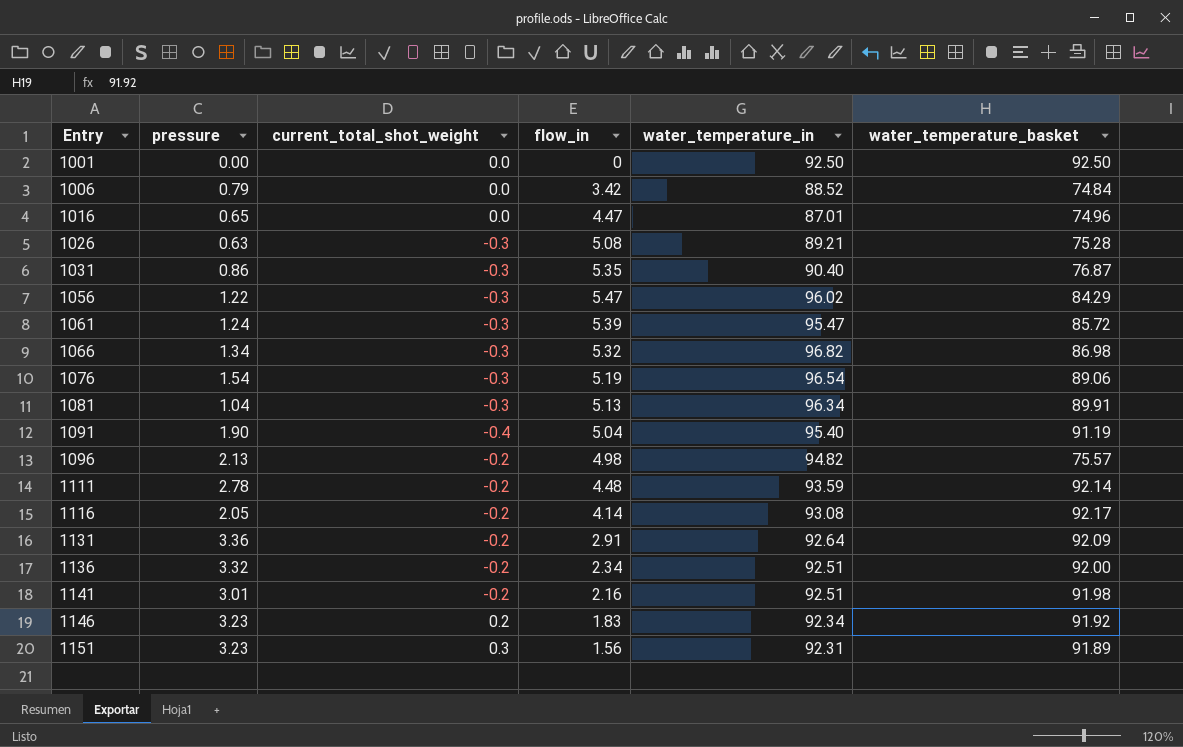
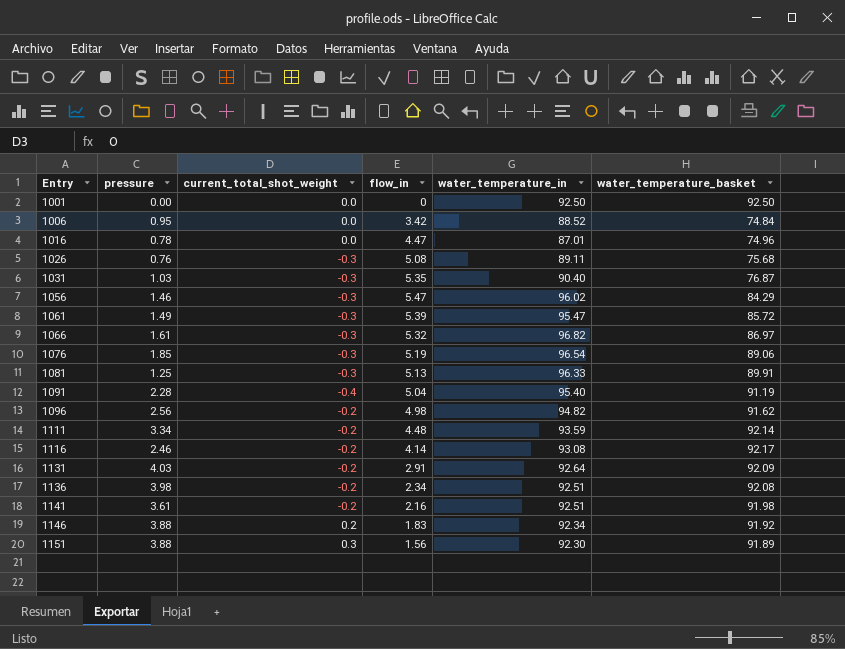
1006 | pressure: 0.79 -> 0.95
1016 | pressure: 0.65 -> 0.78
1026 | pressure: 0.63 -> 0.76
1026 | water_temperature_in: 89.21 -> 89.11
1026 | water_temperature_basket: 75.28 -> 75.68
1031 | pressure: 0.86 -> 1.03
1056 | pressure: 1.22 -> 1.46
1061 | pressure: 1.24 -> 1.49
1066 | pressure: 1.34 -> 1.61
1066 | water_temperature_basket: 86.98 -> 86.97
1076 | pressure: 1.54 -> 1.85
1081 | pressure: 1.04 -> 1.25
1081 | water_temperature_in: 96.34 -> 96.33
1091 | pressure: 1.90 -> 2.28
1096 | pressure: 2.13 -> 2.56
1096 | water_temperature_basket: 75.57 -> 91.62
1111 | pressure: 2.78 -> 3.34
1116 | pressure: 2.05 -> 2.46
1131 | pressure: 3.36 -> 4.03
1136 | pressure: 3.32 -> 3.98
1136 | water_temperature_basket: 92.00 -> 92.08
1141 | pressure: 3.01 -> 3.61
1146 | pressure: 3.23 -> 3.88
1151 | pressure: 3.23 -> 3.88
1151 | water_temperature_in: 92.31 -> 92.30

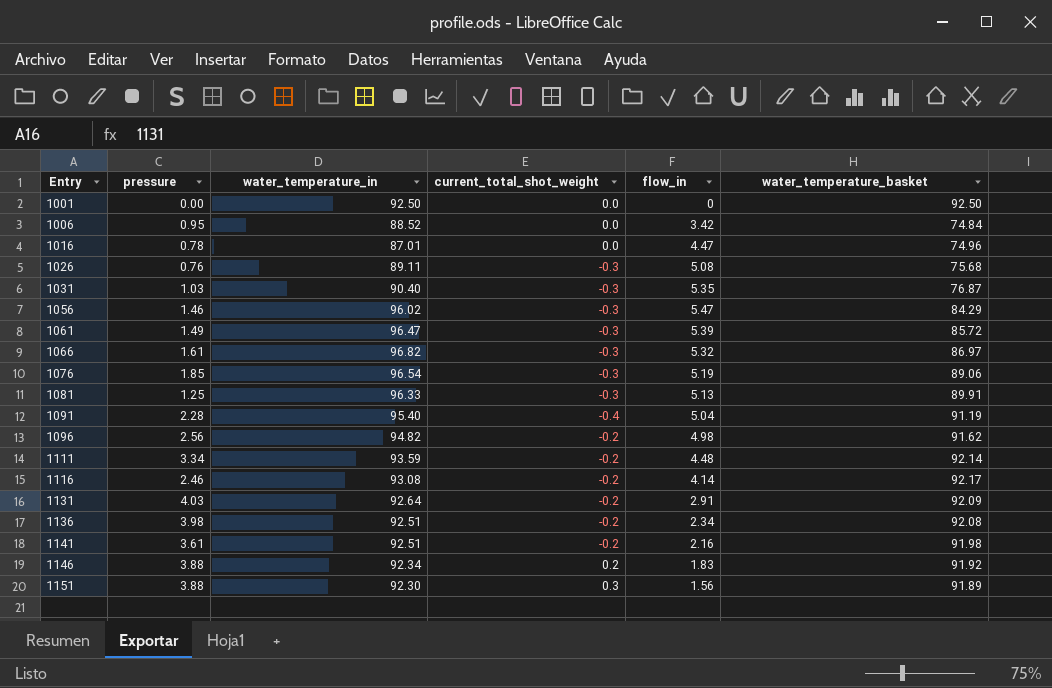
column water_temperature_in | position: 5 -> 3
1061 | water_temperature_in: 95.47 -> 96.47

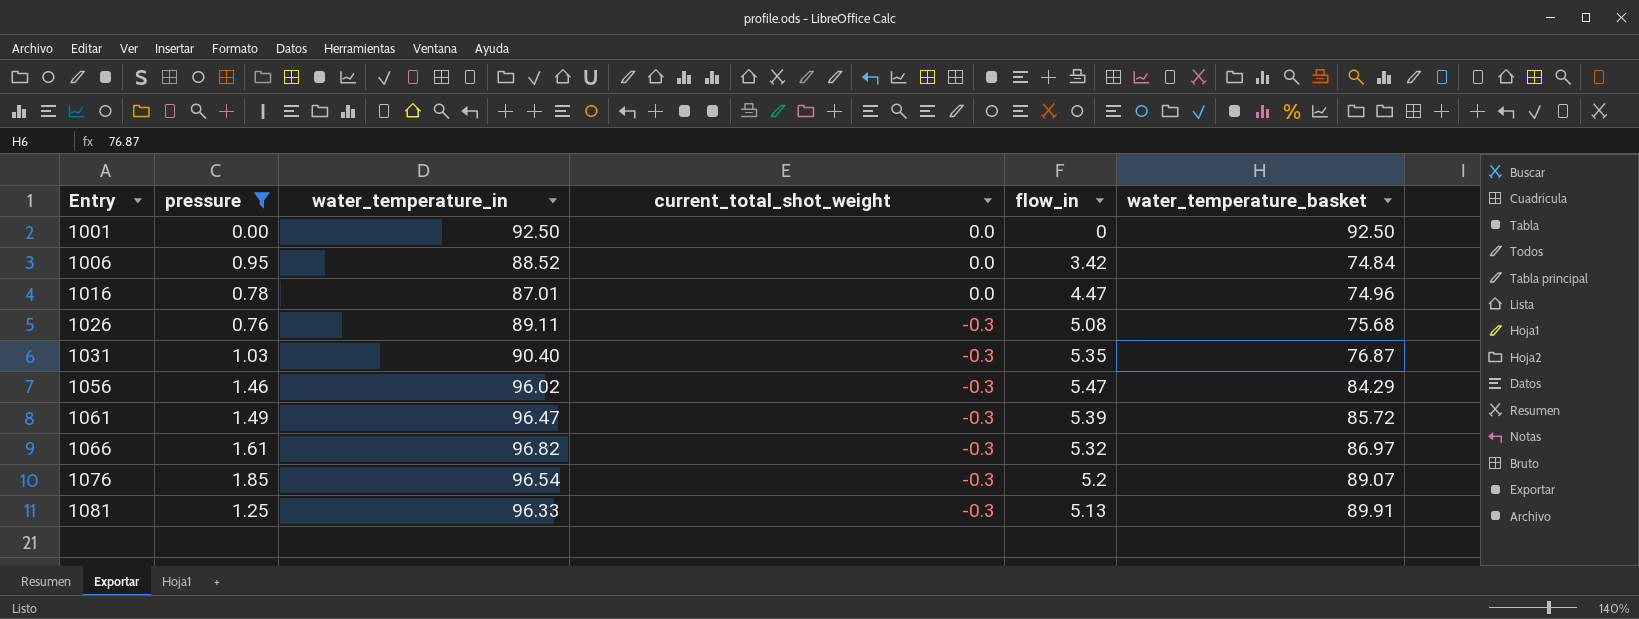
filter: none -> pressure <= 1.85
1076 | flow_in: 5.19 -> 5.2
1076 | water_temperature_basket: 89.06 -> 89.07

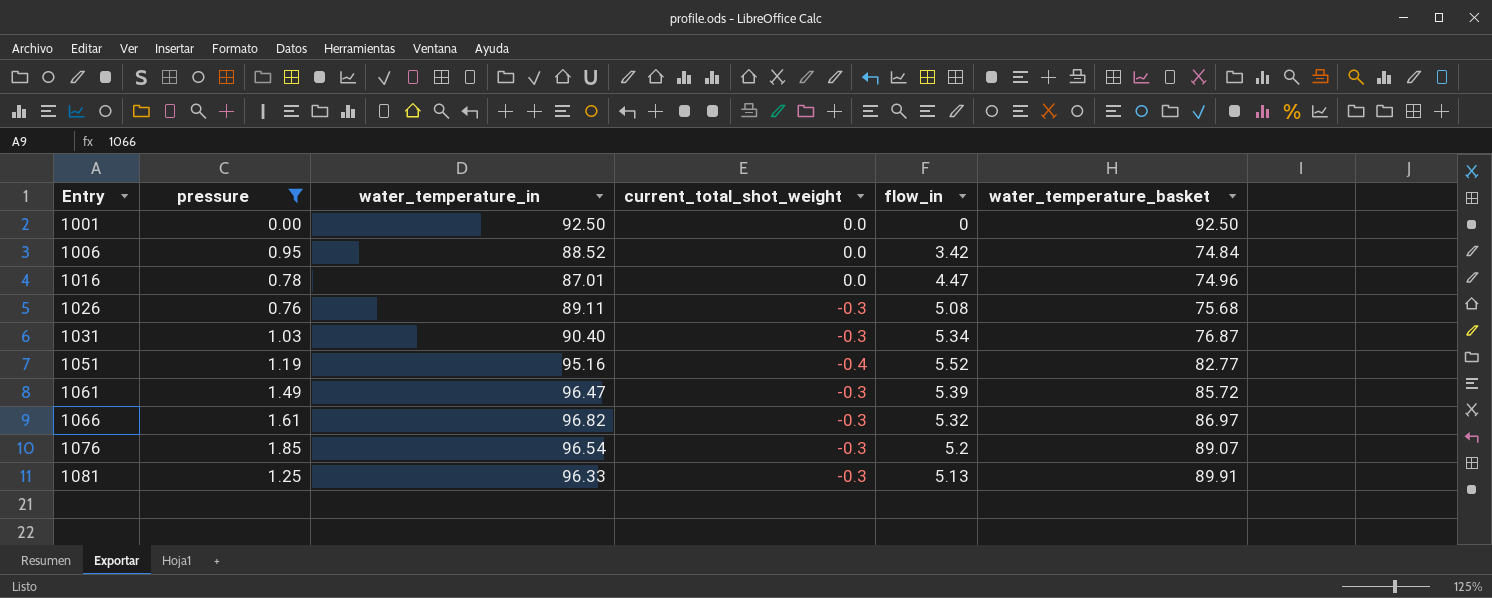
row 1056: 1.46 | 96.02 | -0.3 | 5.47 | 84.29 -> none
1031 | flow_in: 5.35 -> 5.34
row 1051: none -> 1.19 | 95.16 | -0.4 | 5.52 | 82.77

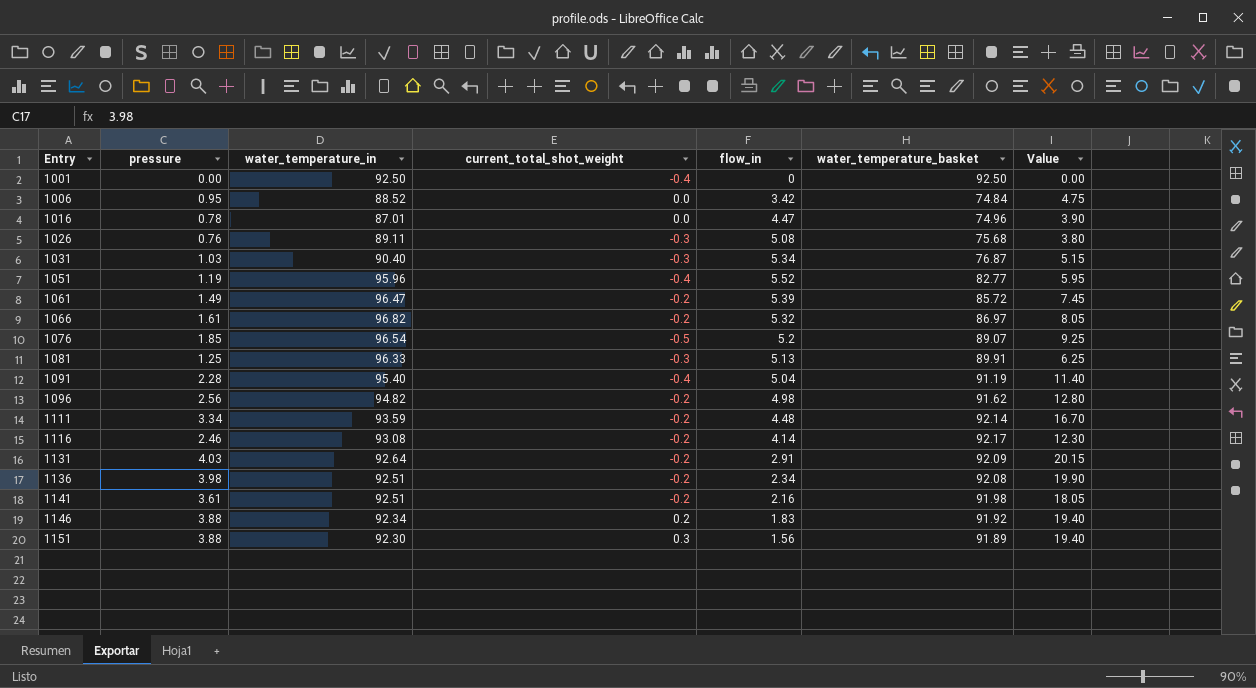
filter: pressure <= 1.85 -> none
column Value | formula: none -> [pressure] * 5
1001 | current_total_shot_weight: 0.0 -> -0.4
1051 | water_temperature_in: 95.16 -> 95.96
1061 | current_total_shot_weight: -0.3 -> -0.2
1066 | current_total_shot_weight: -0.3 -> -0.2
1076 | current_total_shot_weight: -0.3 -> -0.5

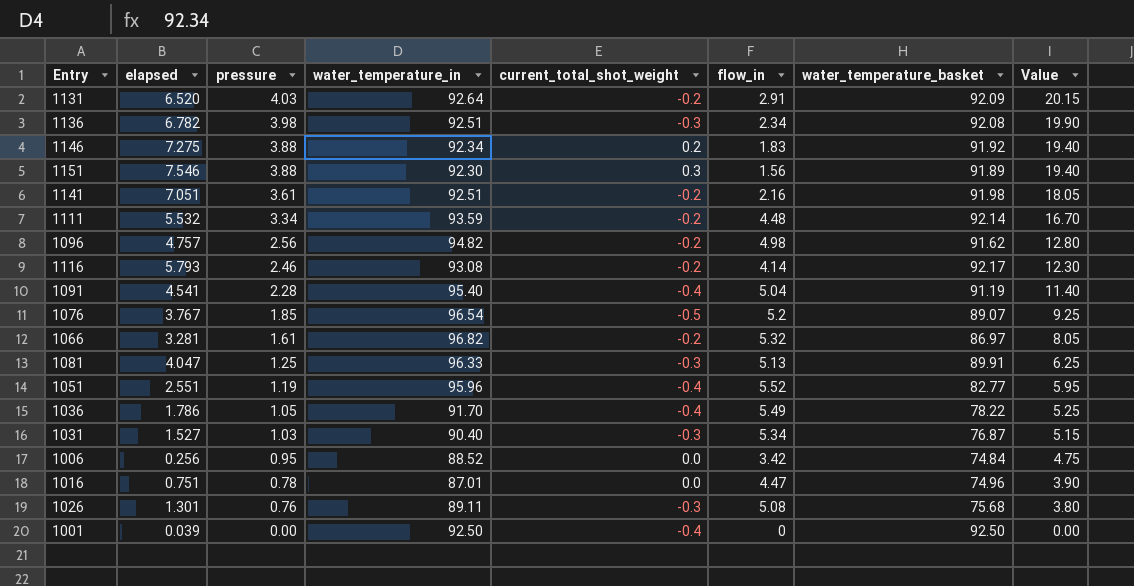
row order: Entry ascending -> pressure descending
column elapsed | position: none -> 2
row 1061: 1.49 | 96.47 | -0.2 | 5.39 | 85.72 | 7.45 -> none
1136 | current_total_shot_weight: -0.2 -> -0.3
row 1036: none -> 1.786 | 1.05 | 91.70 | -0.4 | 5.49 | 78.22 | 5.25

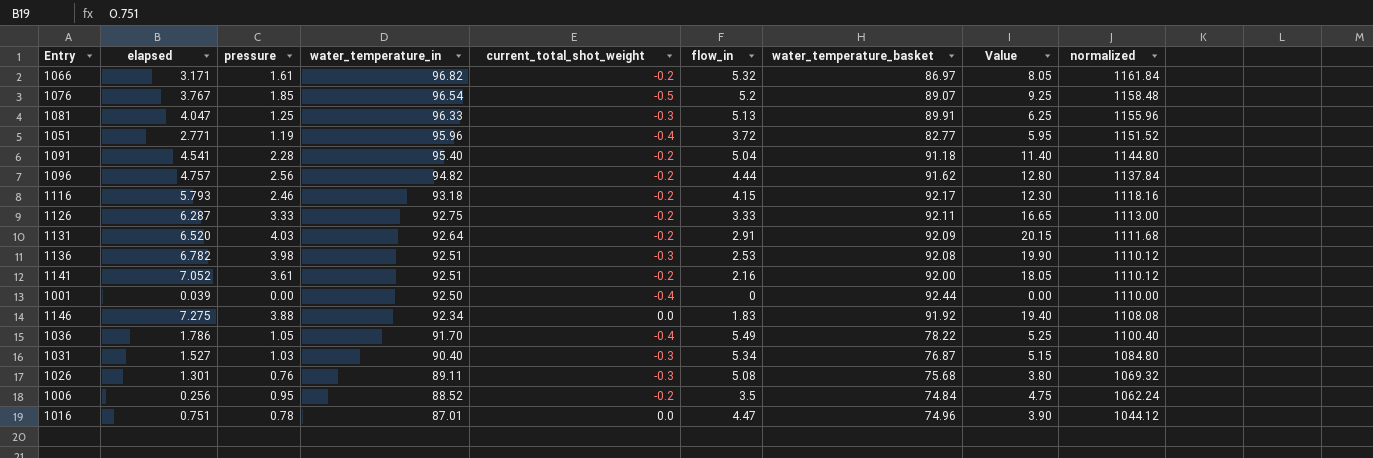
row order: pressure descending -> water_temperature_in descending
column normalized | formula: none -> [water_temperature_in] * 12
row 1151: 7.546 | 3.88 | 92.30 | 0.3 | 1.56 | 91.89 | 19.40 -> none
row 1111: 5.532 | 3.34 | 93.59 | -0.2 | 4.48 | 92.14 | 16.70 -> none
1066 | elapsed: 3.281 -> 3.171
1051 | elapsed: 2.551 -> 2.771
1051 | flow_in: 5.52 -> 3.72
1091 | current_total_shot_weight: -0.4 -> -0.2
1091 | water_temperature_basket: 91.19 -> 91.18
1096 | flow_in: 4.98 -> 4.44
1116 | water_temperature_in: 93.08 -> 93.18
1116 | flow_in: 4.14 -> 4.15
row 1126: none -> 6.287 | 3.33 | 92.75 | -0.2 | 3.33 | 92.11 | 16.65 | 1113.00
1136 | flow_in: 2.34 -> 2.53
1141 | elapsed: 7.051 -> 7.052
1141 | water_temperature_basket: 91.98 -> 92.00
1001 | water_temperature_basket: 92.50 -> 92.44
1146 | current_total_shot_weight: 0.2 -> 0.0
1006 | current_total_shot_weight: 0.0 -> -0.2
1006 | flow_in: 3.42 -> 3.5

